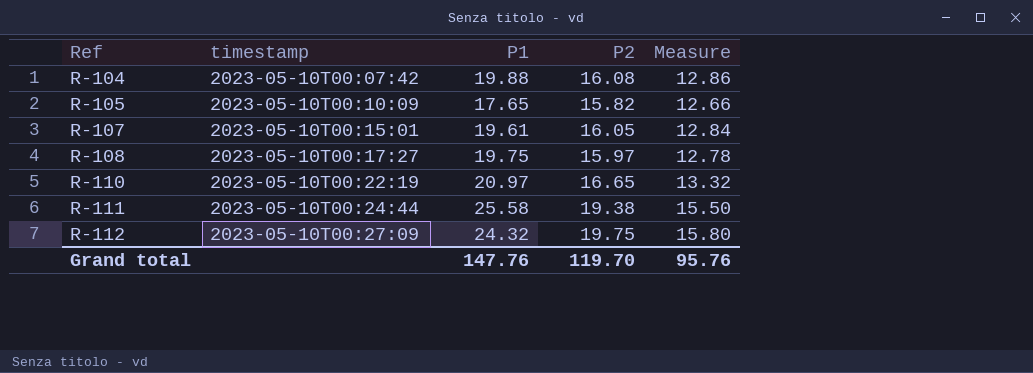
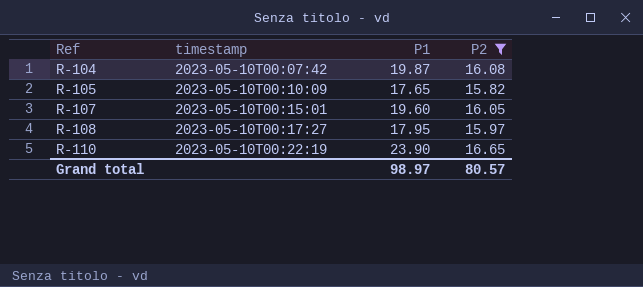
filter: none -> P2 <= 16.65
column Measure | formula: [P2] * 0.8 -> none
R-104 | P1: 19.88 -> 19.87
R-107 | P1: 19.61 -> 19.60
R-108 | P1: 19.75 -> 17.95
R-110 | P1: 20.97 -> 23.90
Grand total | P1: 147.76 -> 98.97
Grand total | P2: 119.70 -> 80.57

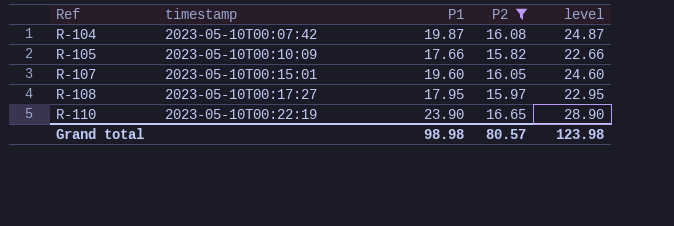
column level | formula: none -> [P1] + 5
R-105 | P1: 17.65 -> 17.66
Grand total | P1: 98.97 -> 98.98

